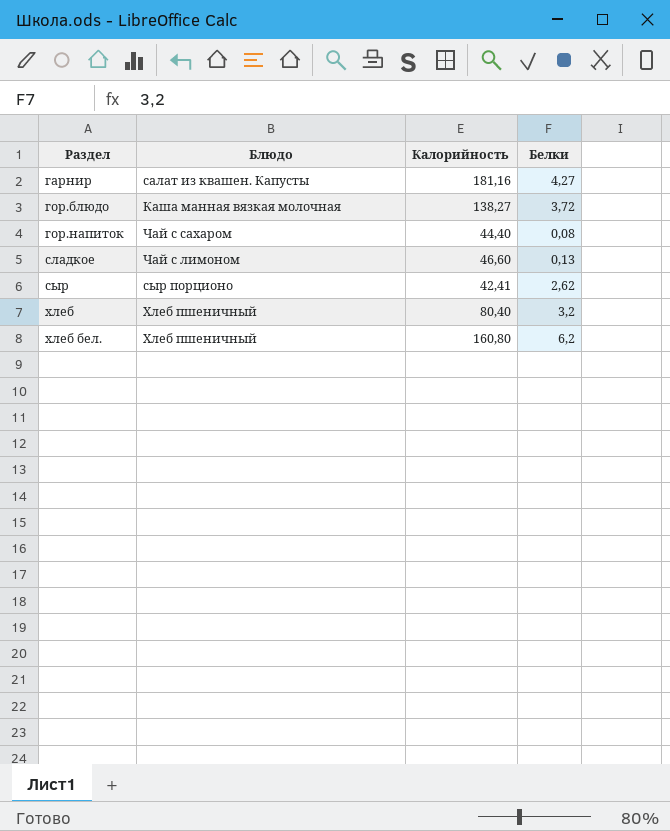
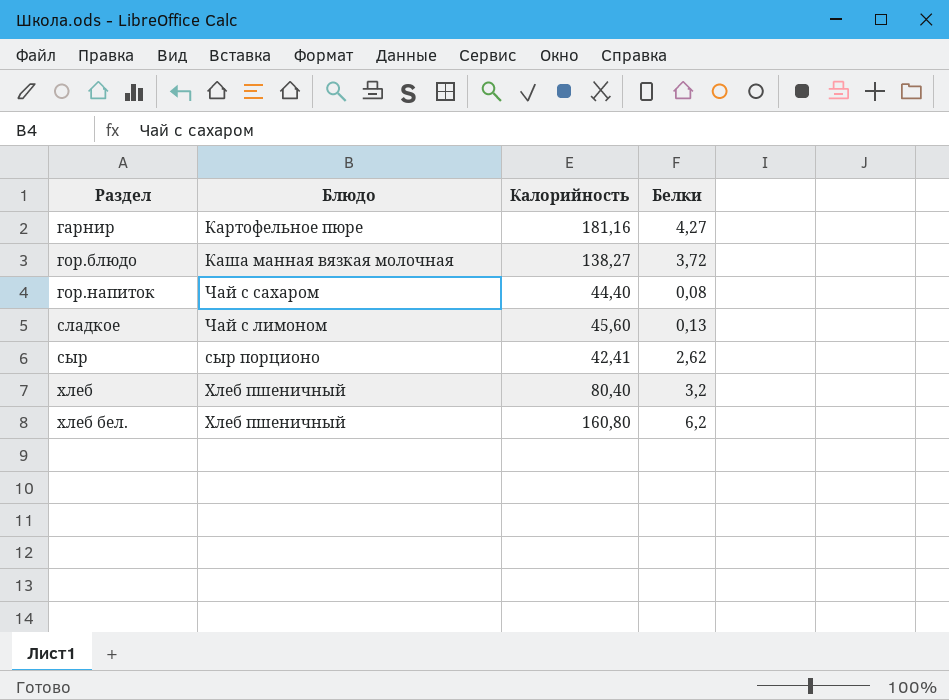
гарнир | Блюдо: салат из квашен. Капусты -> Картофельное пюре
сладкое | Калорийность: 46,60 -> 45,60

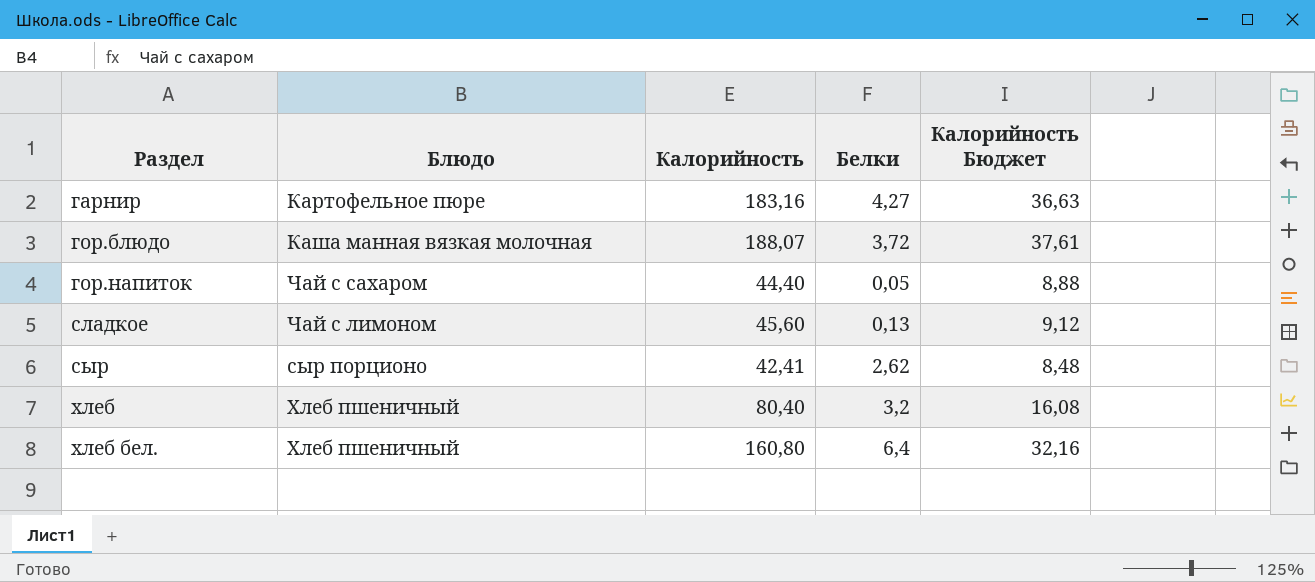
column Калорийность Бюджет | formula: none -> [Калорийность] * 0,2
гарнир | Калорийность: 181,16 -> 183,16
гор.блюдо | Калорийность: 138,27 -> 188,07
гор.напиток | Белки: 0,08 -> 0,05
хлеб бел. | Белки: 6,2 -> 6,4

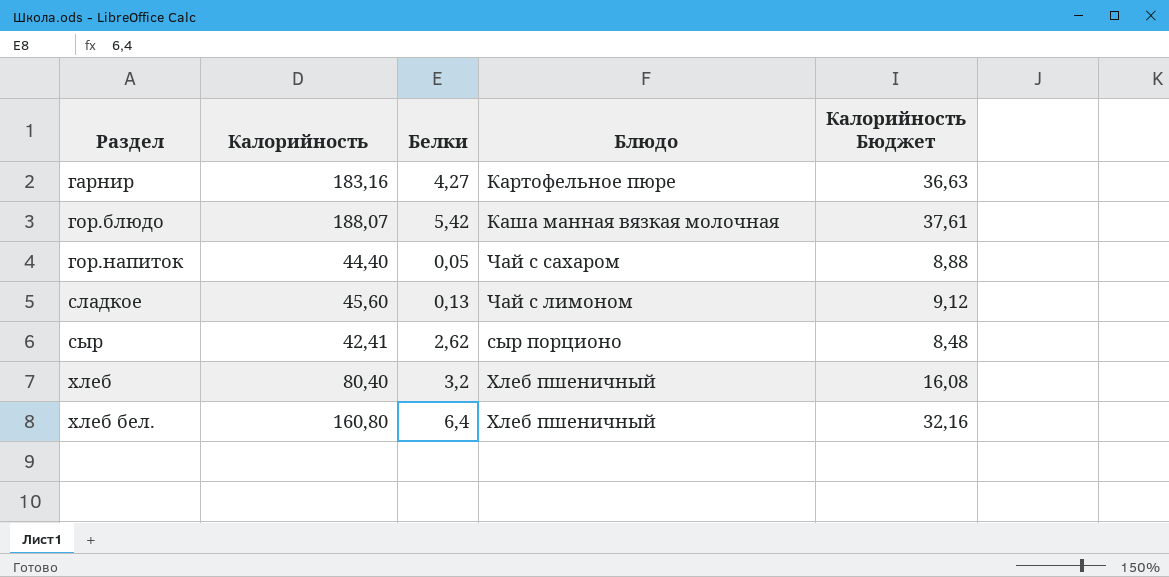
column Блюдо | position: 2 -> 4
гор.блюдо | Белки: 3,72 -> 5,42

